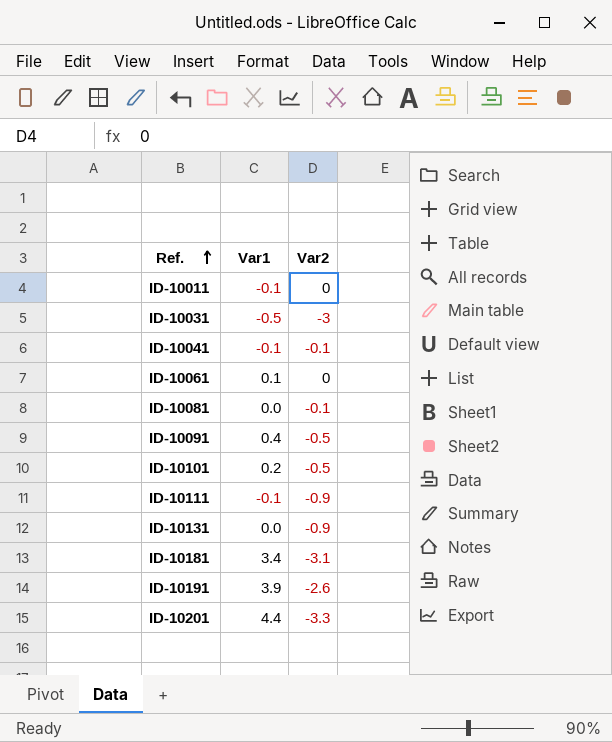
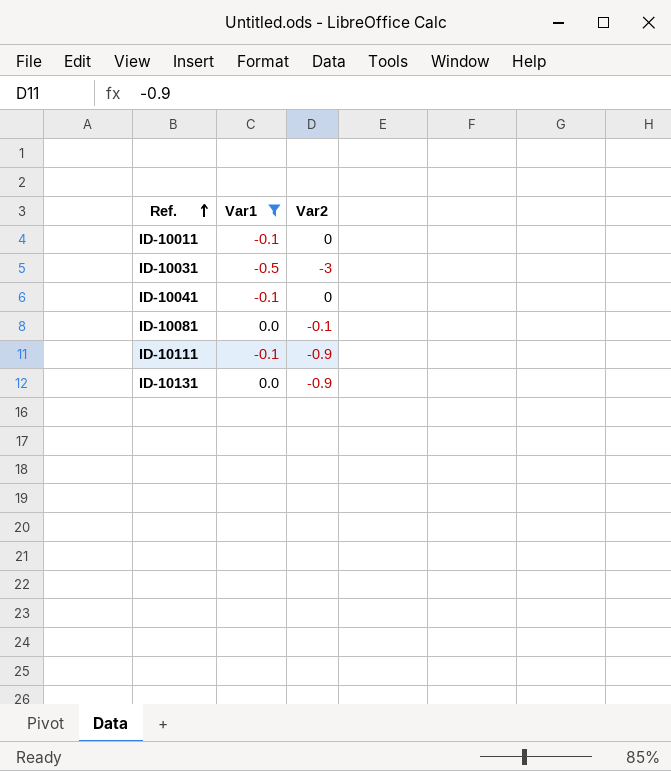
filter: none -> Var1 <= 0.0
ID-10041 | Var2: -0.1 -> 0

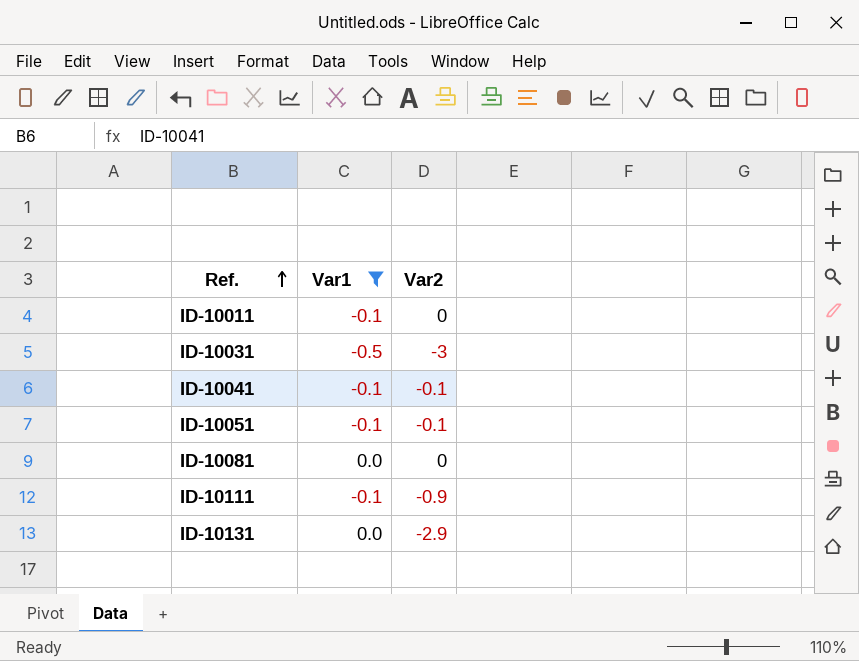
ID-10041 | Var2: 0 -> -0.1
row ID-10051: none -> -0.1 | -0.1
ID-10081 | Var2: -0.1 -> 0
ID-10131 | Var2: -0.9 -> -2.9

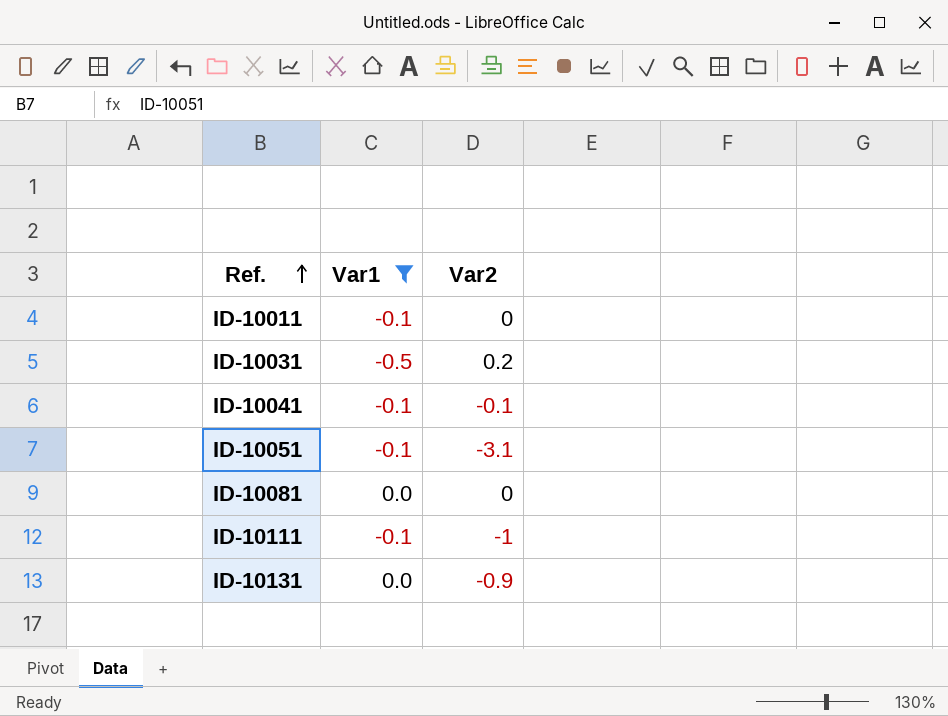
ID-10031 | Var2: -3 -> 0.2
ID-10051 | Var2: -0.1 -> -3.1
ID-10111 | Var2: -0.9 -> -1
ID-10131 | Var2: -2.9 -> -0.9

